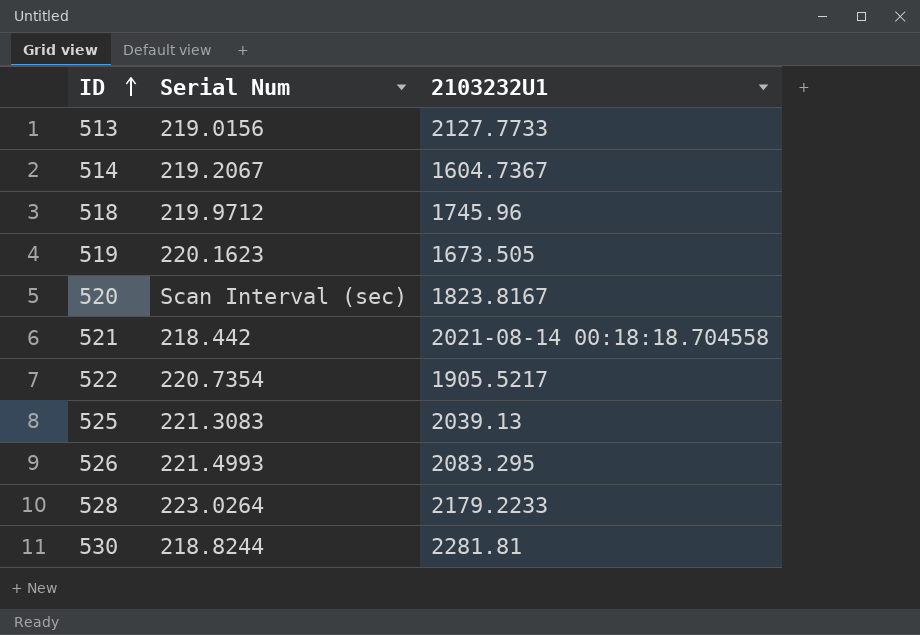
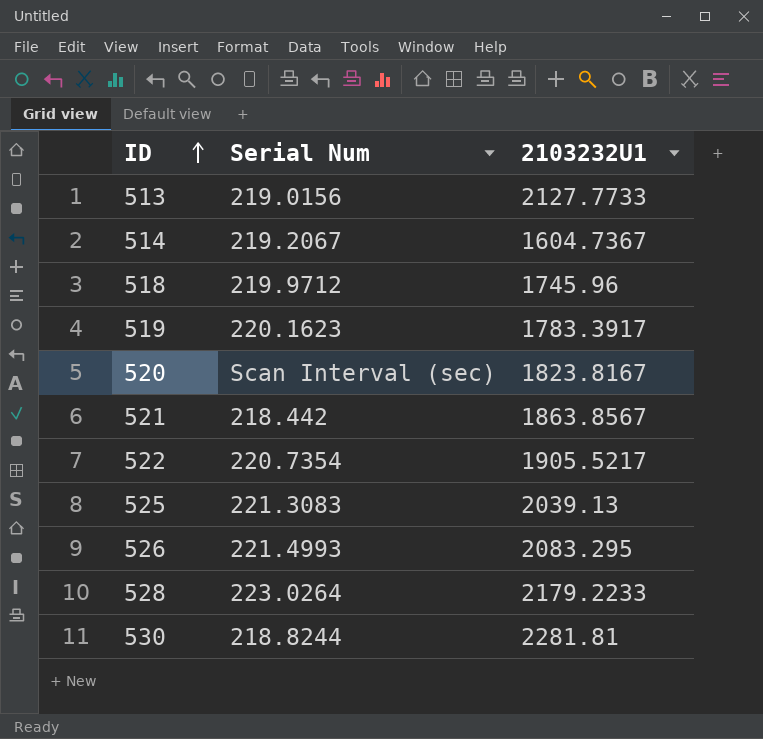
519 | 2103232U1: 1673.505 -> 1783.3917
521 | 2103232U1: 2021-08-14 00:18:18.704558 -> 1863.8567

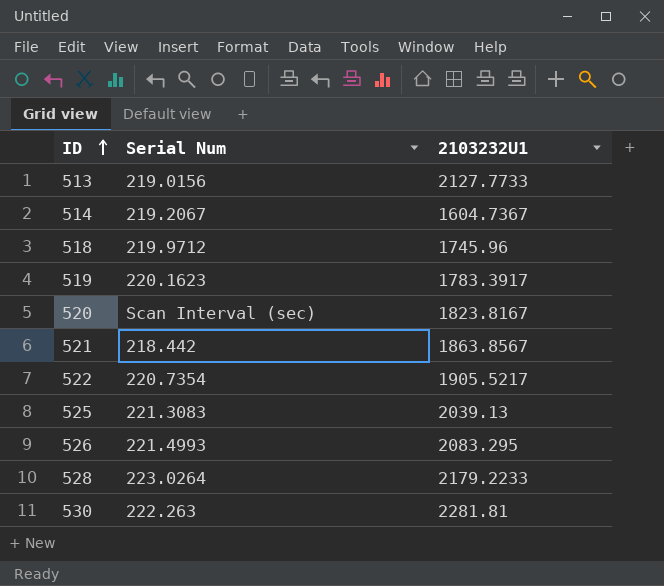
530 | Serial Num: 218.8244 -> 222.263

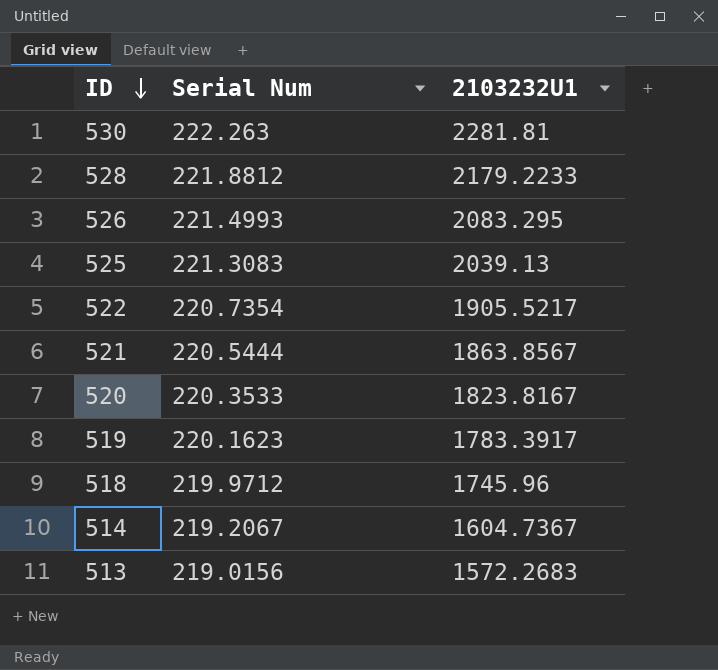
row order: ID ascending -> ID descending
528 | Serial Num: 223.0264 -> 221.8812
521 | Serial Num: 218.442 -> 220.5444
520 | Serial Num: Scan Interval (sec) -> 220.3533
513 | 2103232U1: 2127.7733 -> 1572.2683

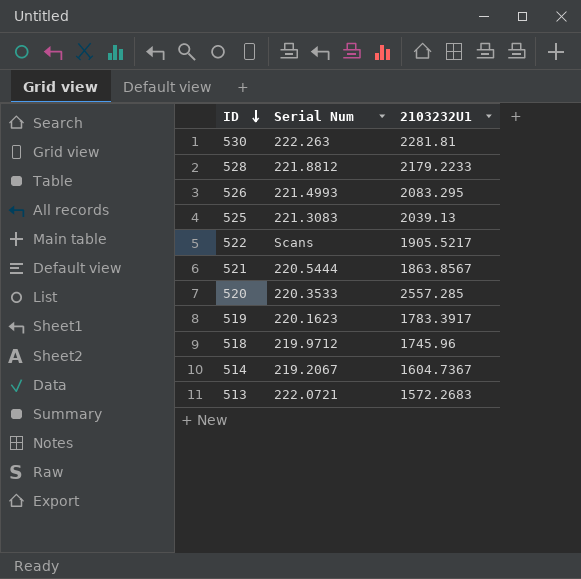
522 | Serial Num: 220.7354 -> Scans
520 | 2103232U1: 1823.8167 -> 2557.285
513 | Serial Num: 219.0156 -> 222.0721

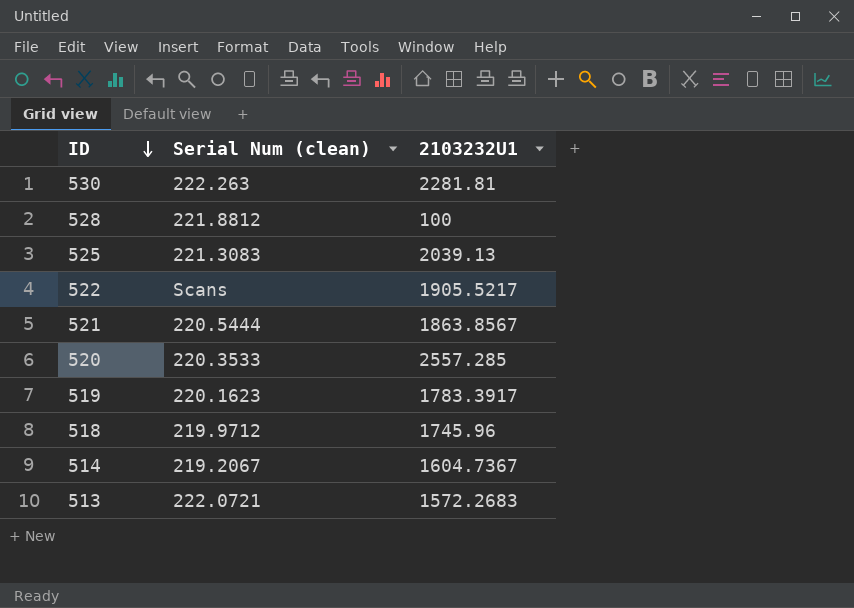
column name: Serial Num -> Serial Num (clean)
row 526: 221.4993 | 2083.295 -> none
528 | 2103232U1: 2179.2233 -> 100

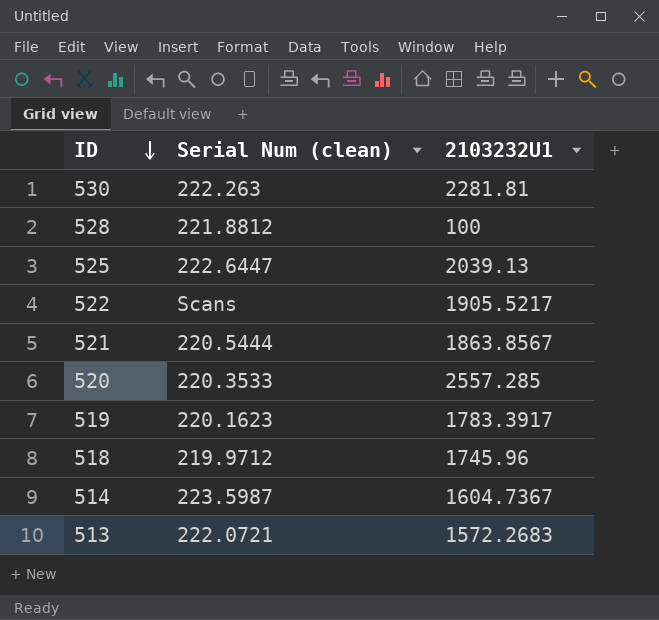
525 | Serial Num (clean): 221.3083 -> 222.6447
514 | Serial Num (clean): 219.2067 -> 223.5987

